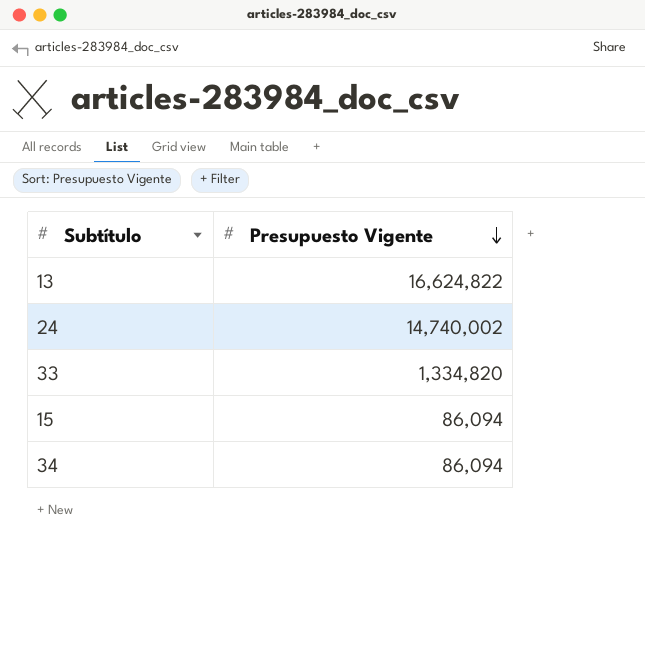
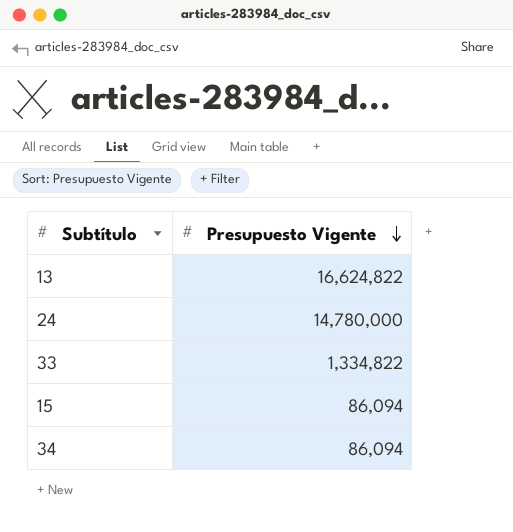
24 | Presupuesto Vigente: 14,740,002 -> 14,780,000
33 | Presupuesto Vigente: 1,334,820 -> 1,334,822

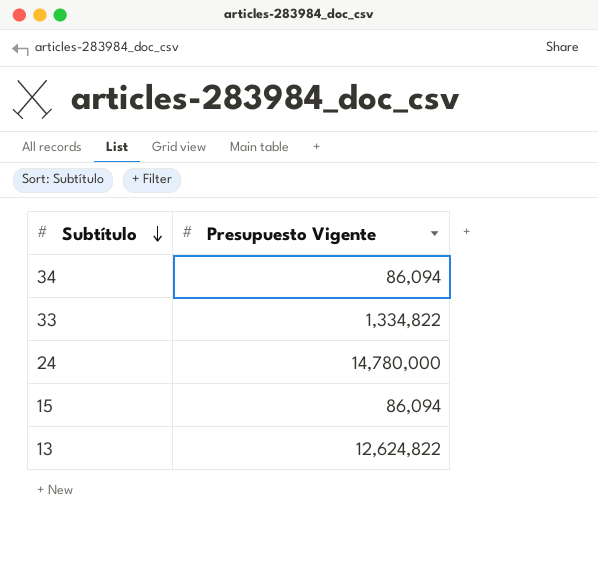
row order: Presupuesto Vigente descending -> Subtítulo descending
13 | Presupuesto Vigente: 16,624,822 -> 12,624,822

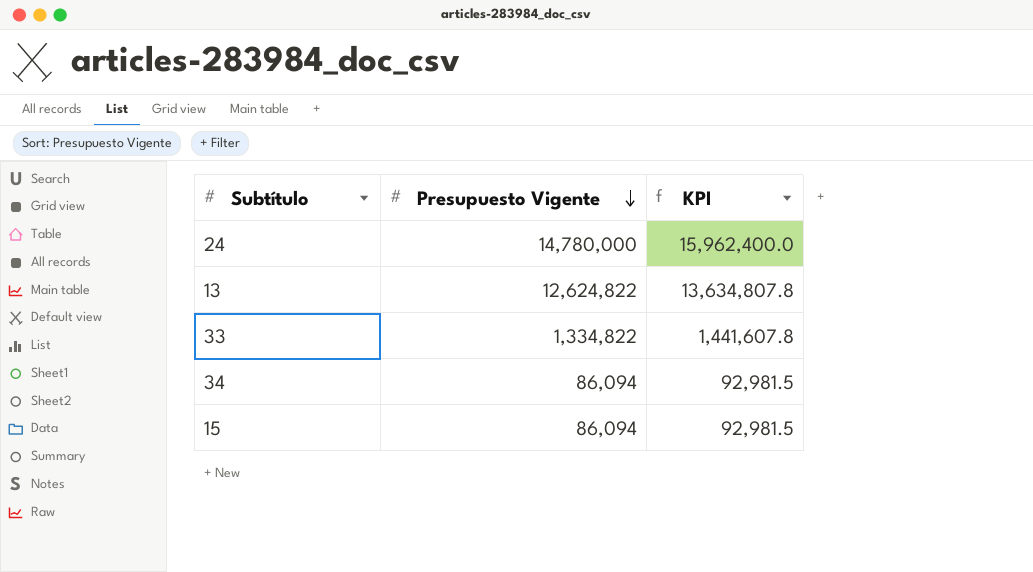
row order: Subtítulo descending -> Presupuesto Vigente descending
column KPI | formula: none -> [Presupuesto Vigente] * 1.08

